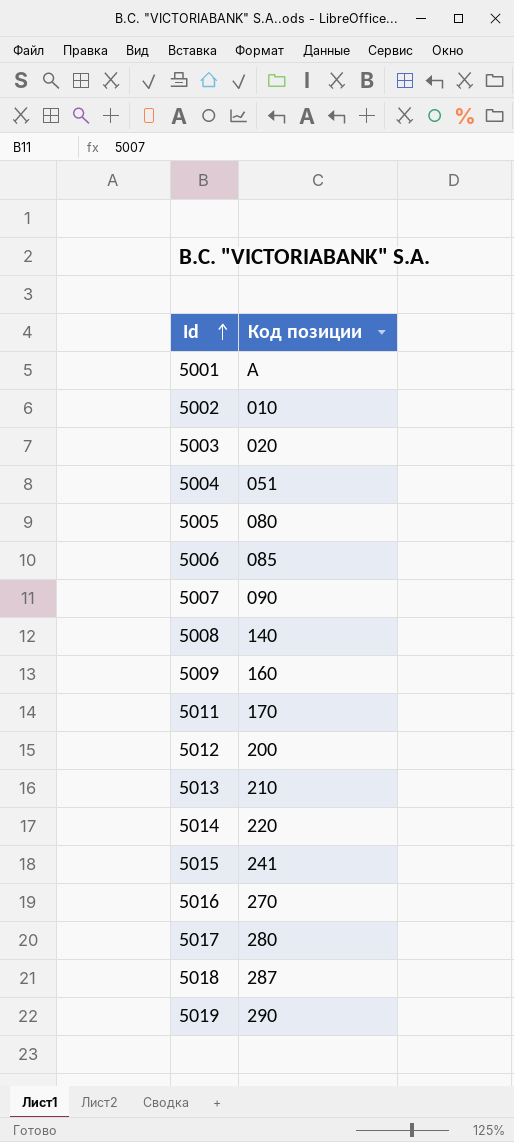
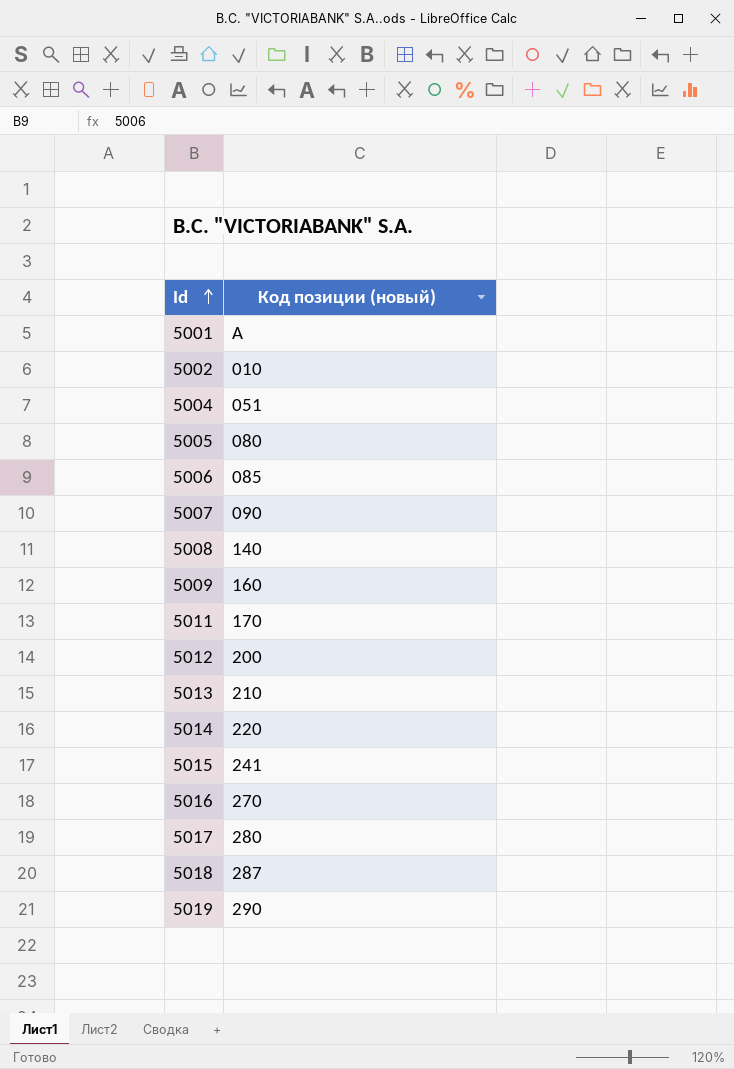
column name: Код позиции -> Код позиции (новый)
row 5003: 020 -> none

